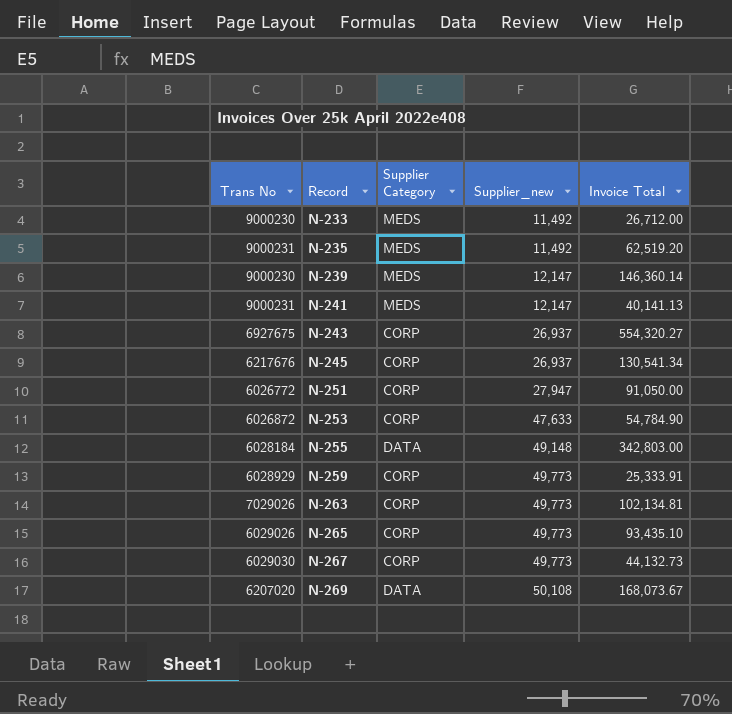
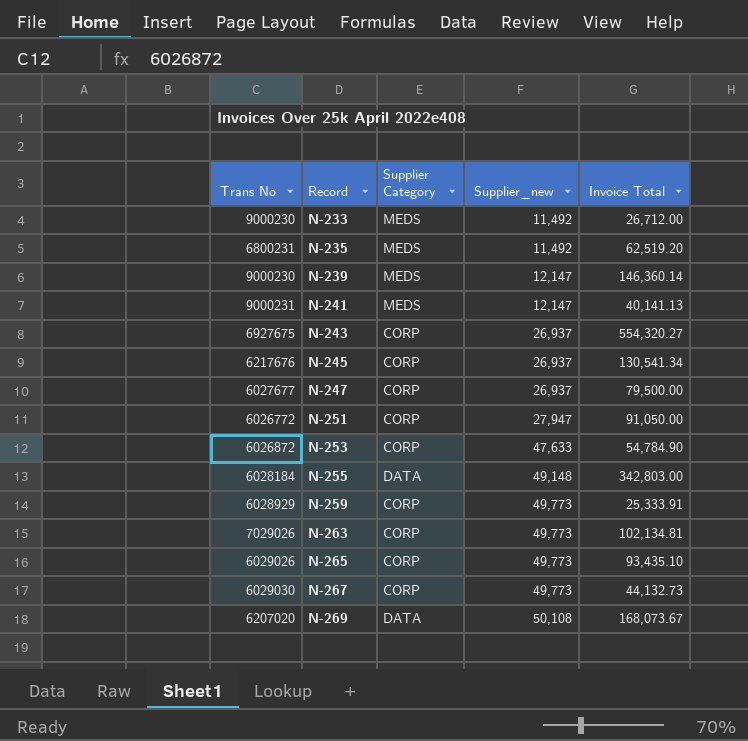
N-235 | Trans No: 9000231 -> 6800231
row N-247: none -> 6027677 | CORP | 26,937 | 79,500.00

